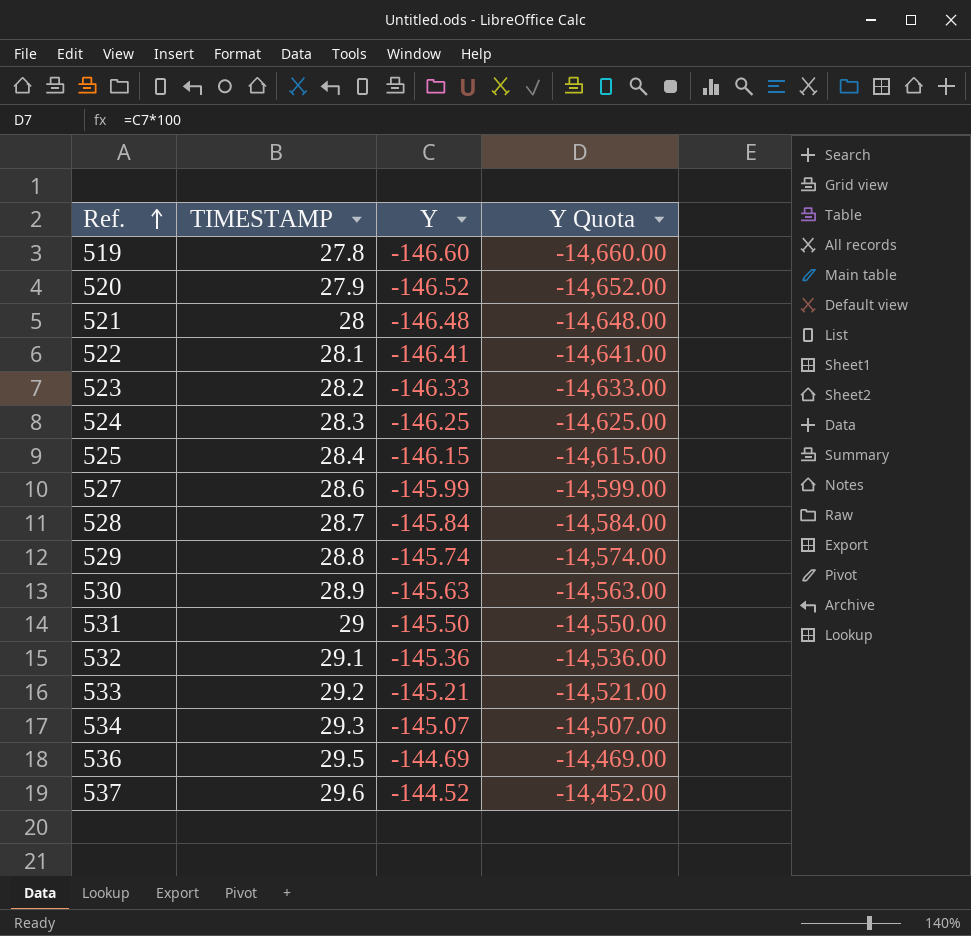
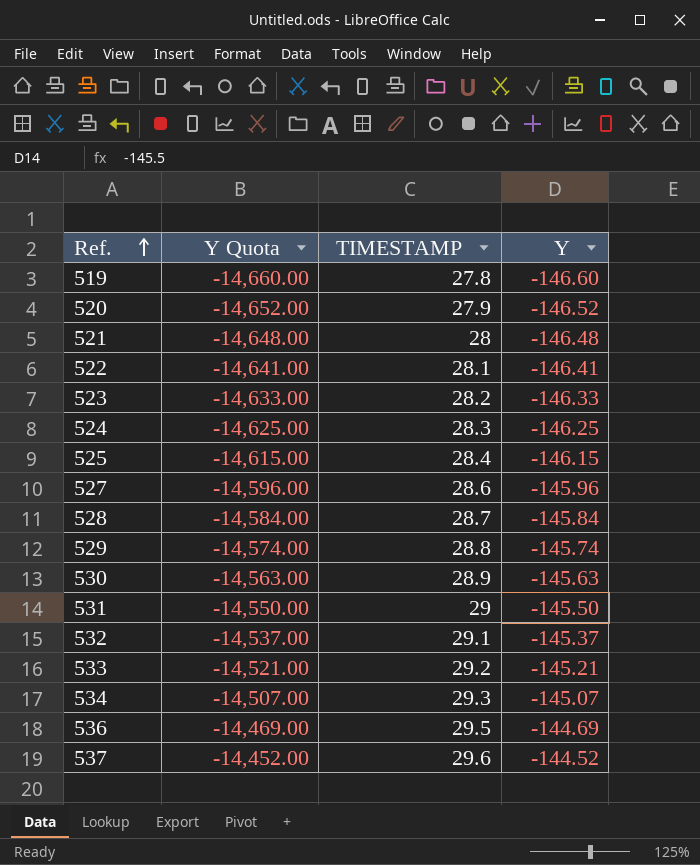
column Y Quota | position: 4 -> 2
527 | Y Quota: -14,599.00 -> -14,596.00
527 | Y: -145.99 -> -145.96
532 | Y Quota: -14,536.00 -> -14,537.00
532 | Y: -145.36 -> -145.37

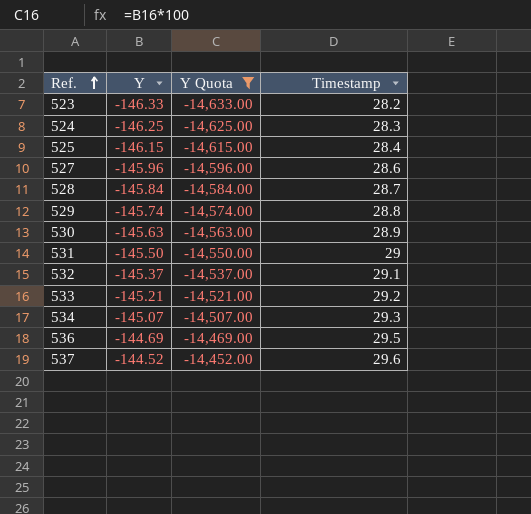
filter: none -> Y Quota >= -14,633.00
column Y | position: 4 -> 2
column name: TIMESTAMP -> Timestamp

